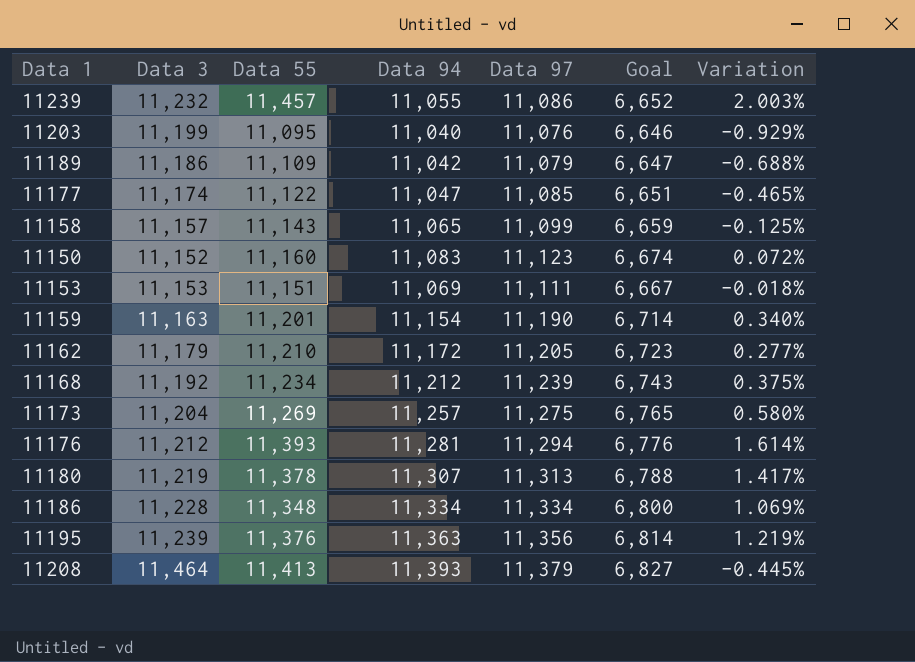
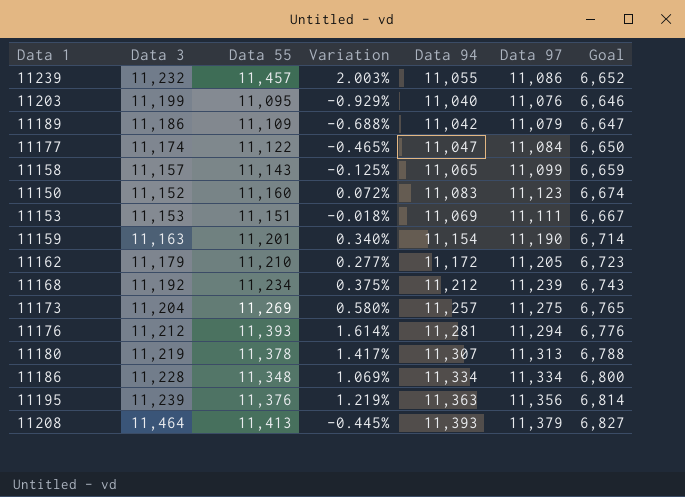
column Variation | position: 7 -> 4
11177 | Data 97: 11,085 -> 11,084
11177 | Goal: 6,651 -> 6,650

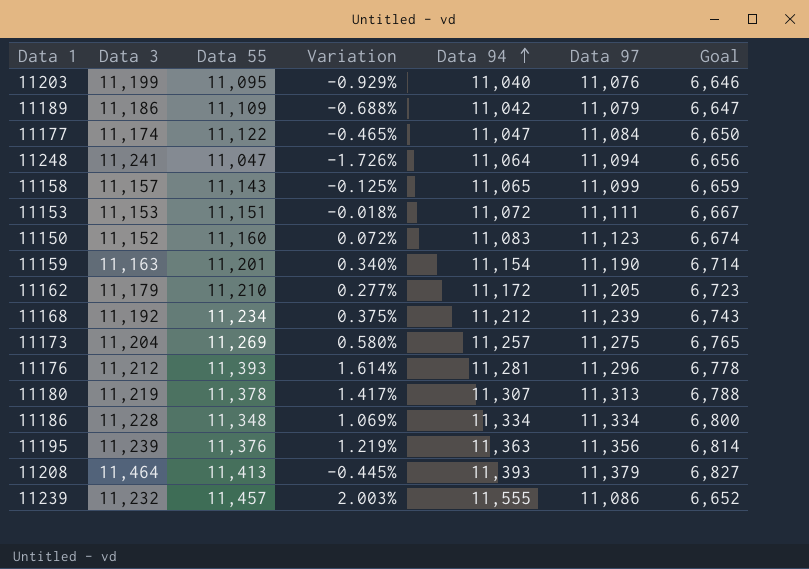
row order: none -> Data 94 ascending
row 11248: none -> 11,241 | 11,047 | -1.726% | 11,064 | 11,094 | 6,656
11153 | Data 94: 11,069 -> 11,072
11176 | Data 97: 11,294 -> 11,296
11176 | Goal: 6,776 -> 6,778
11239 | Data 94: 11,055 -> 11,555

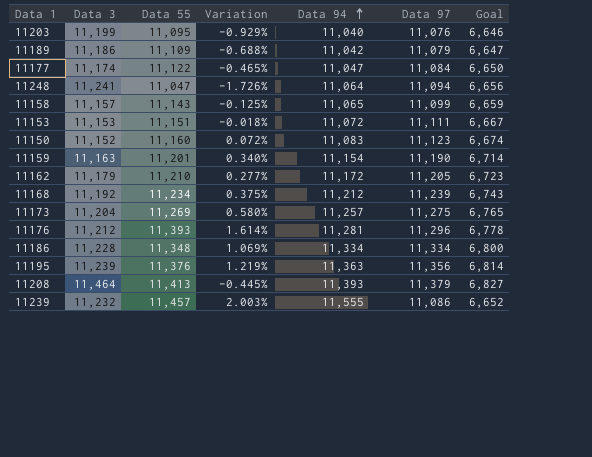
row 11180: 11,219 | 11,378 | 1.417% | 11,307 | 11,313 | 6,788 -> none

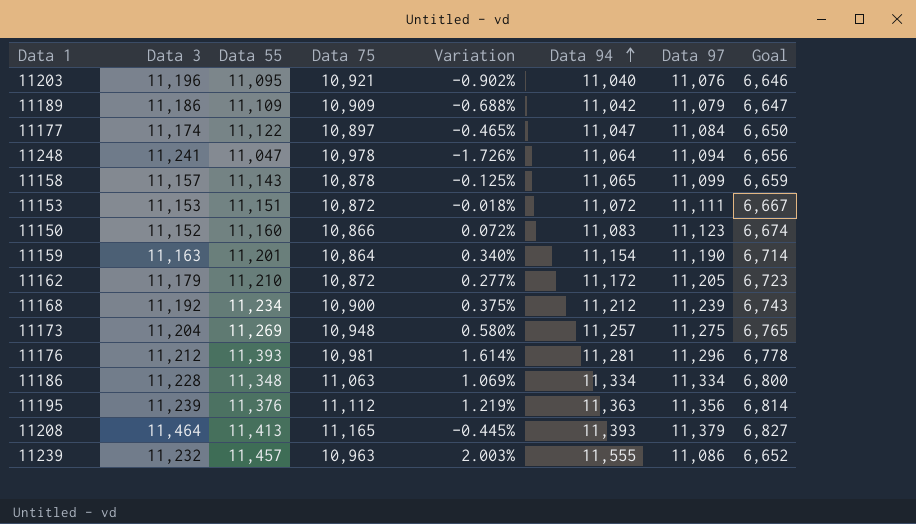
column Data 75 | position: none -> 4
11203 | Data 3: 11,199 -> 11,196
11203 | Variation: -0.929% -> -0.902%

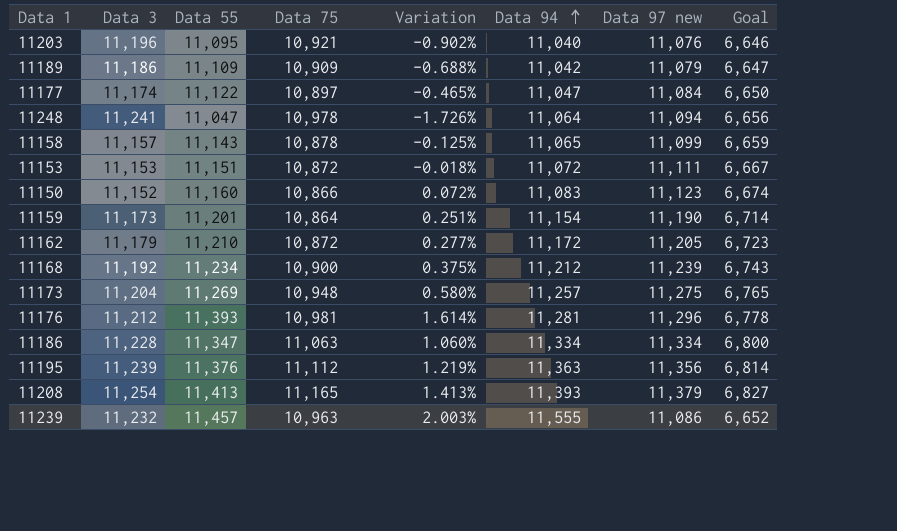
column name: Data 97 -> Data 97 new
11159 | Data 3: 11,163 -> 11,173
11159 | Variation: 0.340% -> 0.251%
11186 | Data 55: 11,348 -> 11,347
11186 | Variation: 1.069% -> 1.060%
11208 | Data 3: 11,464 -> 11,254
11208 | Variation: -0.445% -> 1.413%

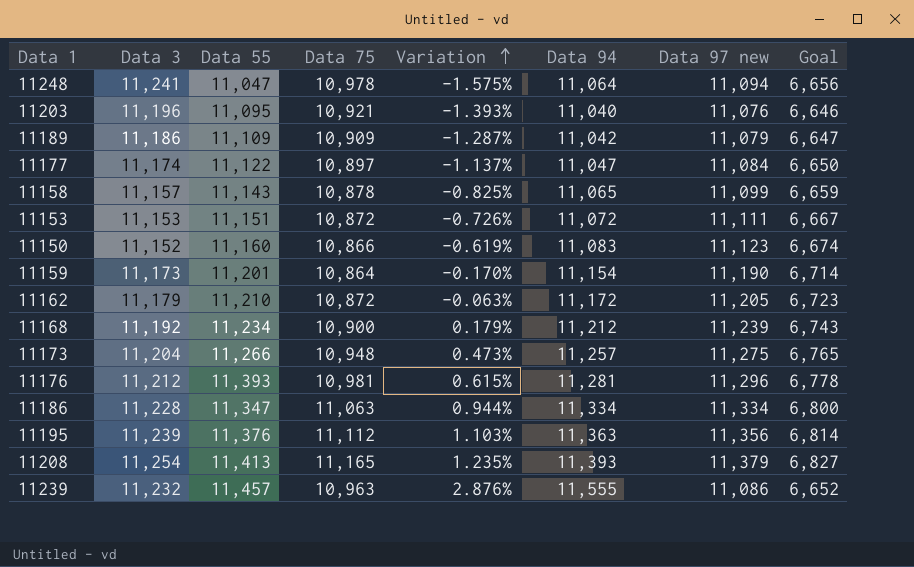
row order: Data 94 ascending -> Variation ascending
column Variation | formula: ([Data 55] - [Data 3]) / [Data 3] -> ([Data 94] - [Data 3]) / [Data 3]
11173 | Data 55: 11,269 -> 11,266

